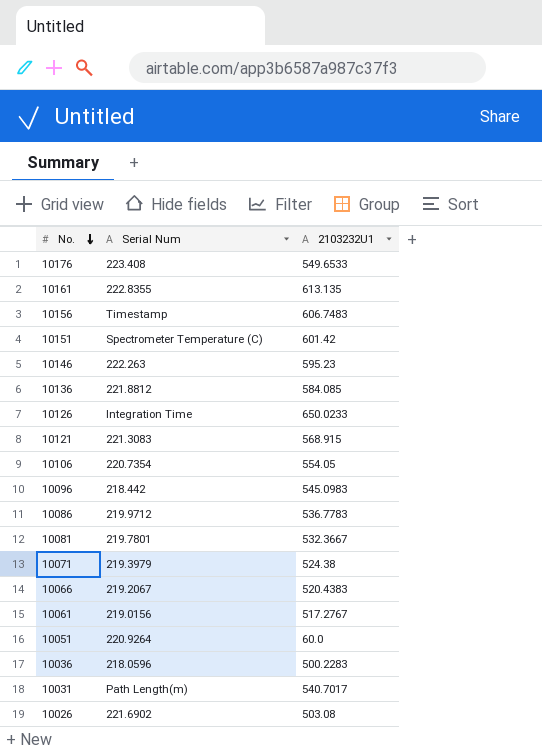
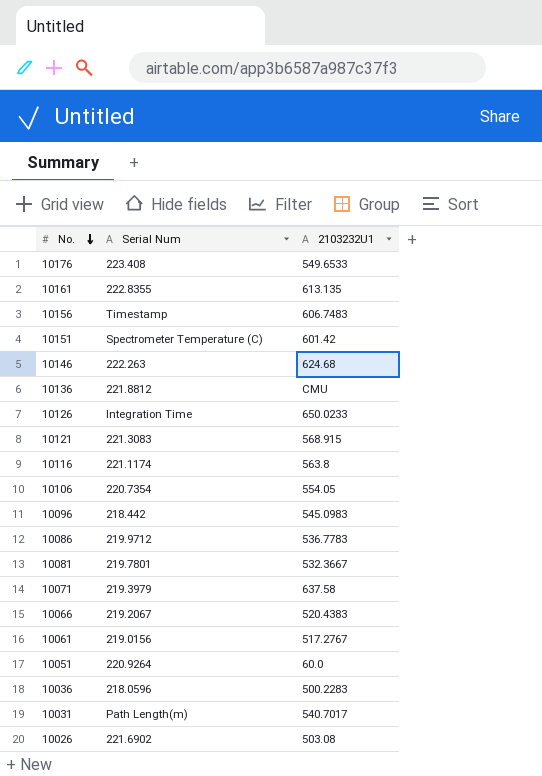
10146 | 2103232U1: 595.23 -> 624.68
10136 | 2103232U1: 584.085 -> CMU
row 10116: none -> 221.1174 | 563.8
10071 | 2103232U1: 524.38 -> 637.58

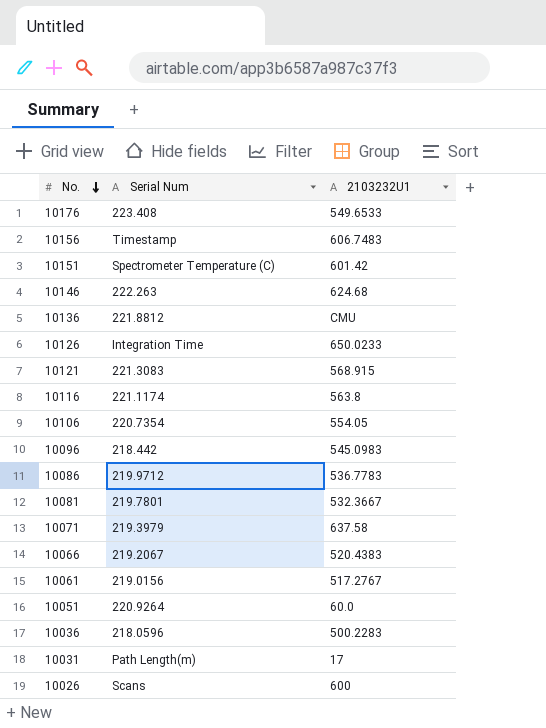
row 10161: 222.8355 | 613.135 -> none
10031 | 2103232U1: 540.7017 -> 17
10026 | Serial Num: 221.6902 -> Scans
10026 | 2103232U1: 503.08 -> 600

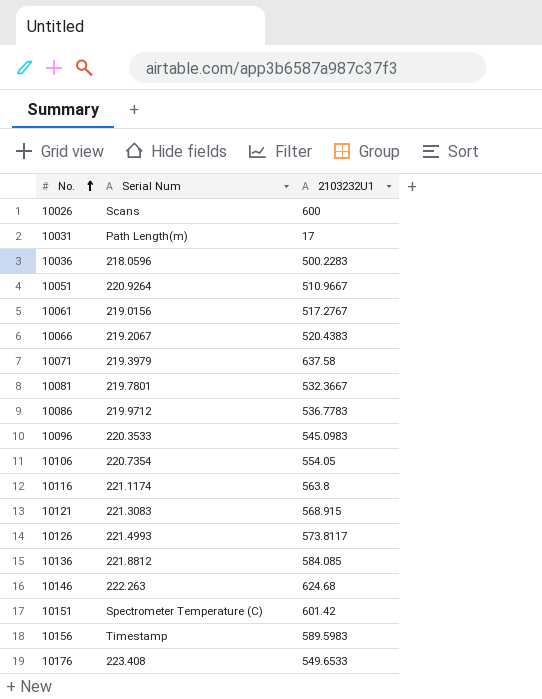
row order: No. descending -> No. ascending
10051 | 2103232U1: 60.0 -> 510.9667
10096 | Serial Num: 218.442 -> 220.3533
10126 | Serial Num: Integration Time -> 221.4993
10126 | 2103232U1: 650.0233 -> 573.8117
10136 | 2103232U1: CMU -> 584.085
10156 | 2103232U1: 606.7483 -> 589.5983

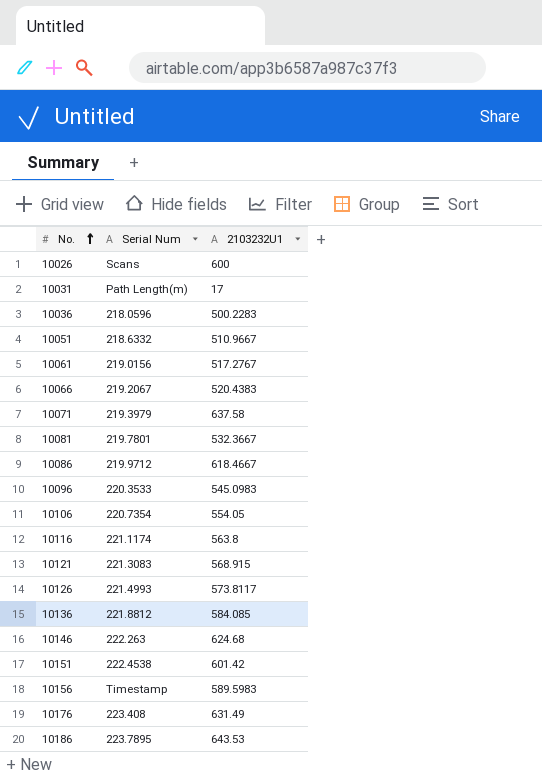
10051 | Serial Num: 220.9264 -> 218.6332
10086 | 2103232U1: 536.7783 -> 618.4667
10151 | Serial Num: Spectrometer Temperature (C) -> 222.4538
10176 | 2103232U1: 549.6533 -> 631.49
row 10186: none -> 223.7895 | 643.53

